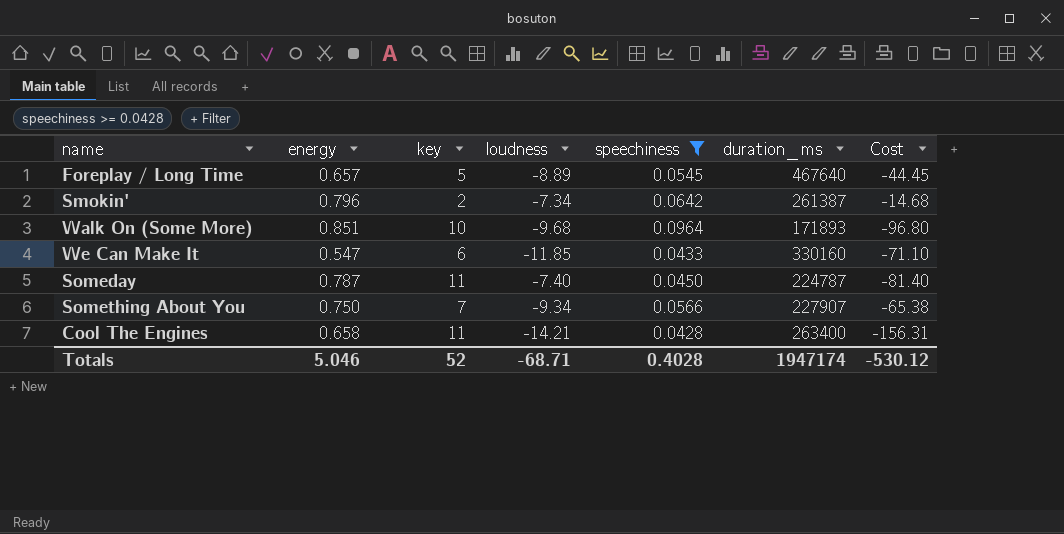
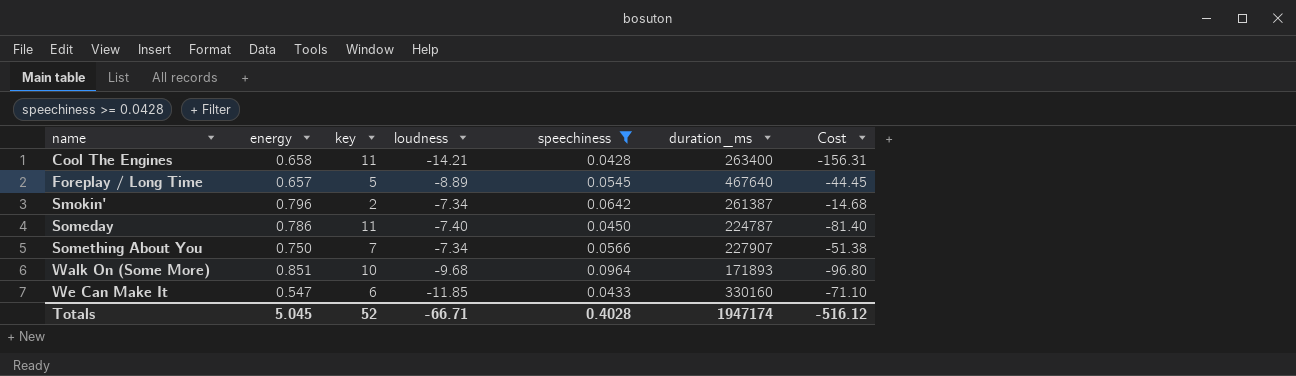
row order: none -> name ascending
Someday | energy: 0.787 -> 0.786
Something About You | loudness: -9.34 -> -7.34
Something About You | Cost: -65.38 -> -51.38
Totals | energy: 5.046 -> 5.045
Totals | loudness: -68.71 -> -66.71
Totals | Cost: -530.12 -> -516.12

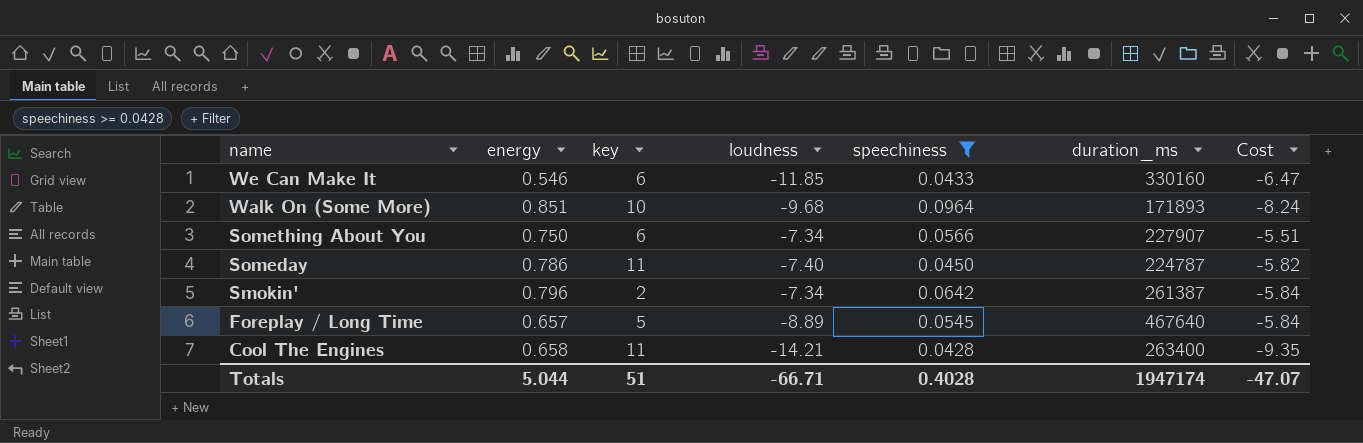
row order: name ascending -> name descending
column Cost | formula: [key] * [loudness] -> [energy] * [loudness]
We Can Make It | energy: 0.547 -> 0.546
Something About You | key: 7 -> 6
Totals | energy: 5.045 -> 5.044
Totals | key: 52 -> 51
Totals | Cost: -516.12 -> -47.07

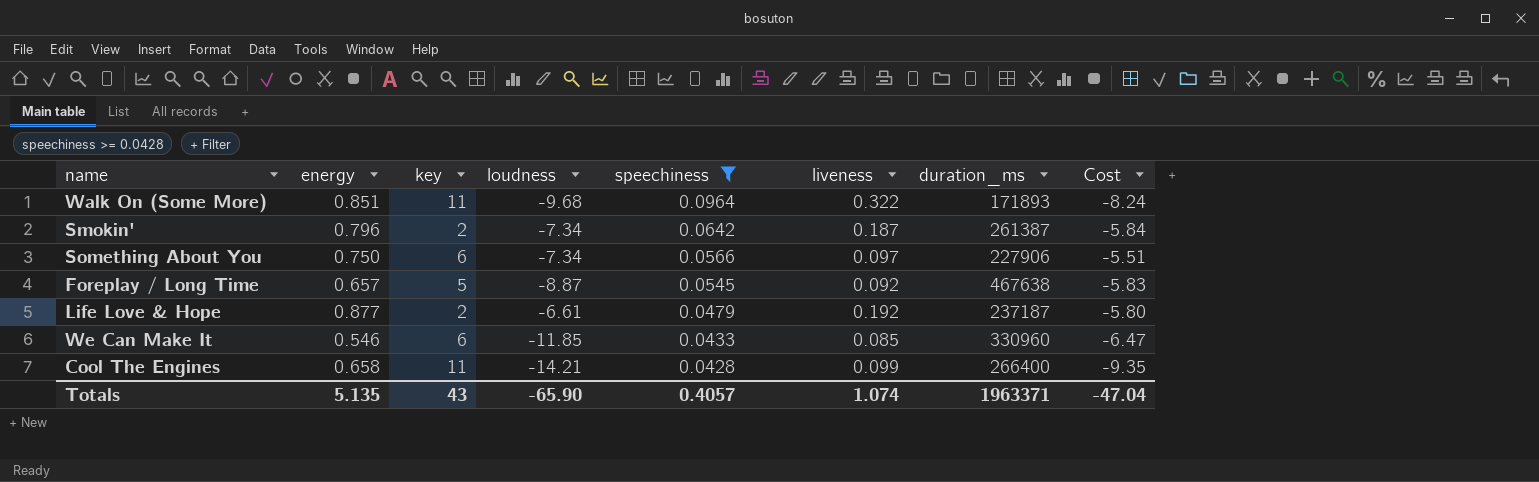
row order: name descending -> speechiness descending
column liveness | position: none -> 6
row Someday: 0.786 | 11 | -7.40 | 0.0450 | 224787 | -5.82 -> none
Walk On (Some More) | key: 10 -> 11
Something About You | duration_ms: 227907 -> 227906
Foreplay / Long Time | loudness: -8.89 -> -8.87
Foreplay / Long Time | duration_ms: 467640 -> 467638
Foreplay / Long Time | Cost: -5.84 -> -5.83
row Life Love & Hope: none -> 0.877 | 2 | -6.61 | 0.0479 | 0.192 | 237187 | -5.80
We Can Make It | duration_ms: 330160 -> 330960
Cool The Engines | duration_ms: 263400 -> 266400
Totals | energy: 5.044 -> 5.135
Totals | key: 51 -> 43
Totals | loudness: -66.71 -> -65.90
Totals | speechiness: 0.4028 -> 0.4057
Totals | duration_ms: 1947174 -> 1963371
Totals | Cost: -47.07 -> -47.04

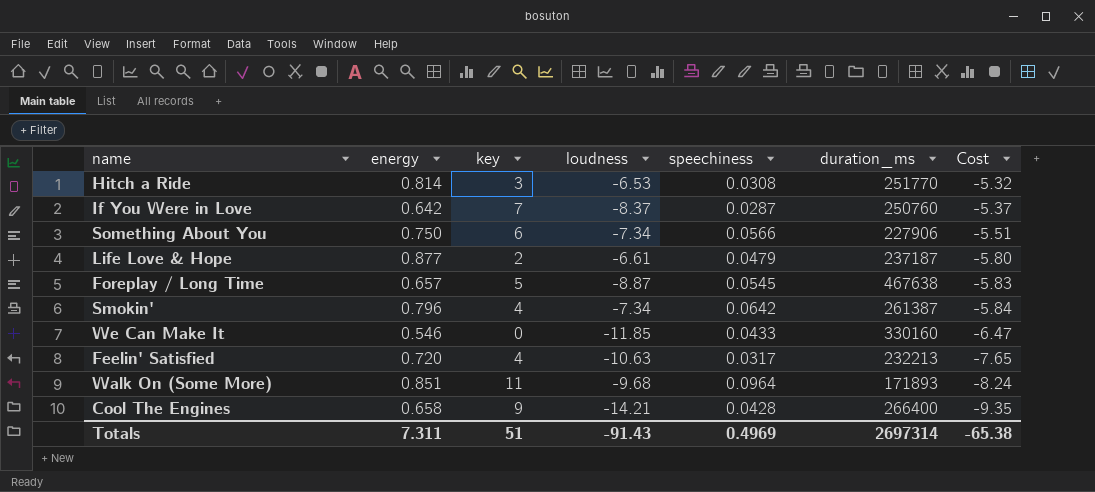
filter: speechiness >= 0.0428 -> none
row order: speechiness descending -> Cost descending
column liveness | position: 6 -> none
Smokin' | key: 2 -> 4
We Can Make It | key: 6 -> 0
We Can Make It | duration_ms: 330960 -> 330160
Cool The Engines | key: 11 -> 9
Totals | energy: 5.135 -> 7.311
Totals | key: 43 -> 51
Totals | loudness: -65.90 -> -91.43
Totals | speechiness: 0.4057 -> 0.4969
Totals | duration_ms: 1963371 -> 2697314
Totals | Cost: -47.04 -> -65.38

